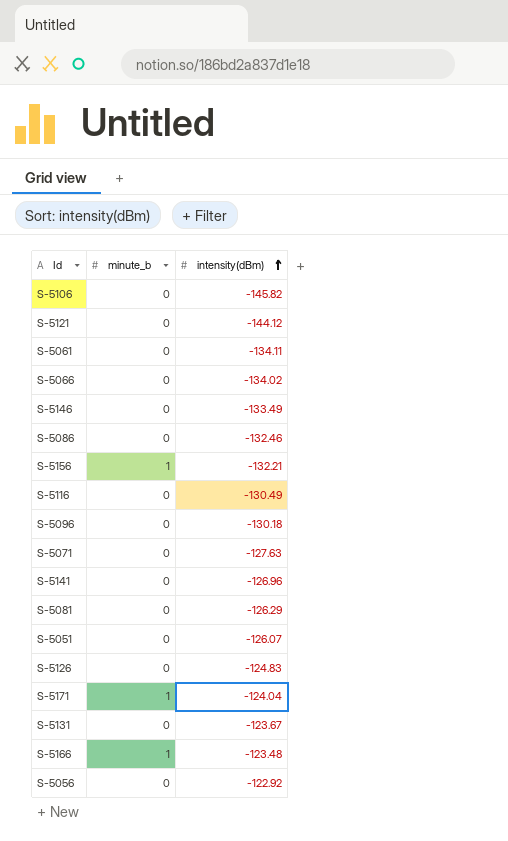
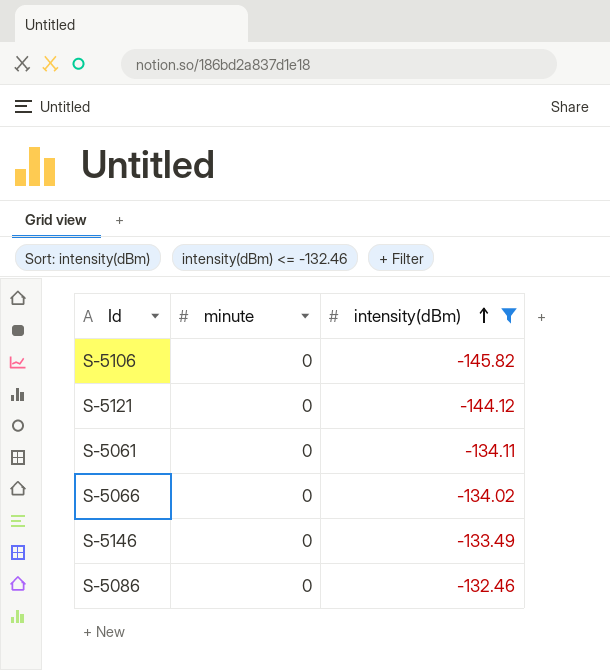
filter: none -> intensity(dBm) <= -132.46
column name: minute_b -> minute

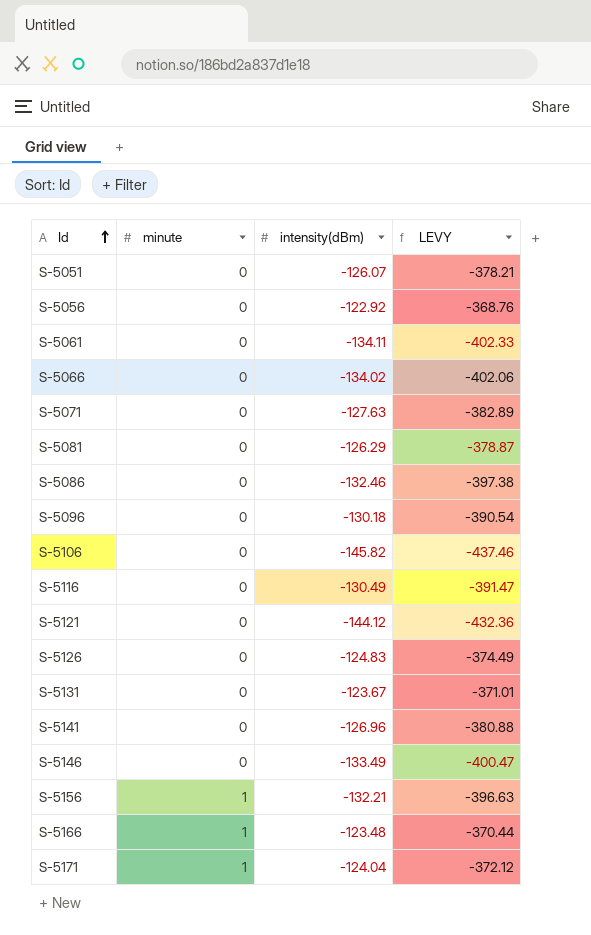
filter: intensity(dBm) <= -132.46 -> none
row order: intensity(dBm) ascending -> Id ascending
column LEVY | formula: none -> [intensity(dBm)] * 3

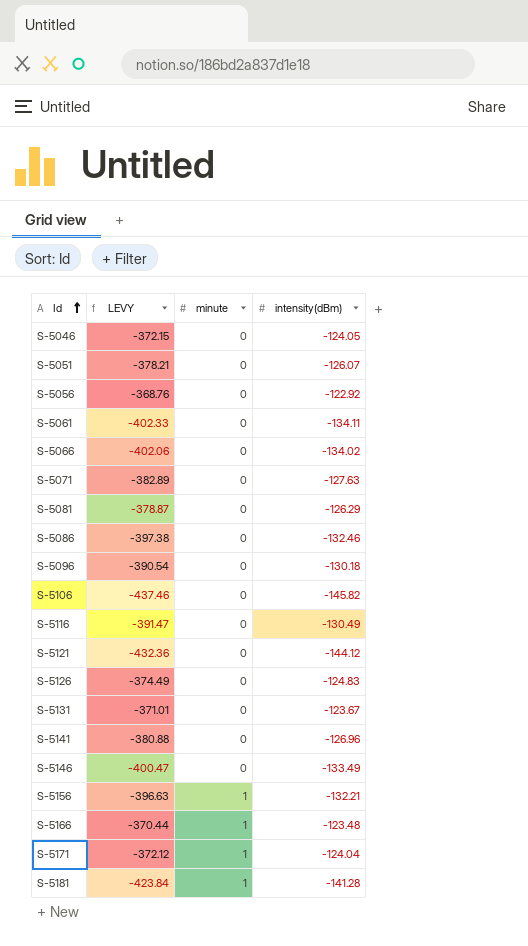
column LEVY | position: 4 -> 2
row S-5046: none -> -372.15 | 0 | -124.05
row S-5181: none -> -423.84 | 1 | -141.28

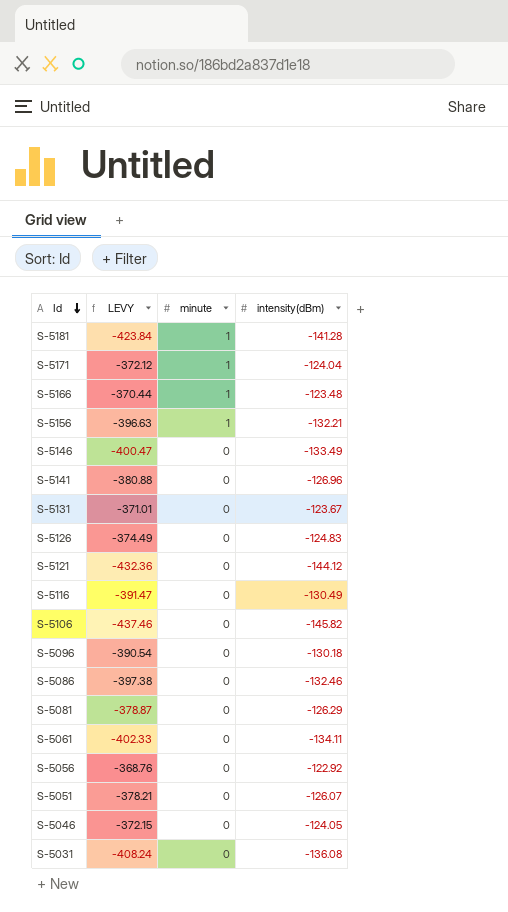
row order: Id ascending -> Id descending
row S-5066: -402.06 | 0 | -134.02 -> none
row S-5071: -382.89 | 0 | -127.63 -> none
row S-5031: none -> -408.24 | 0 | -136.08

